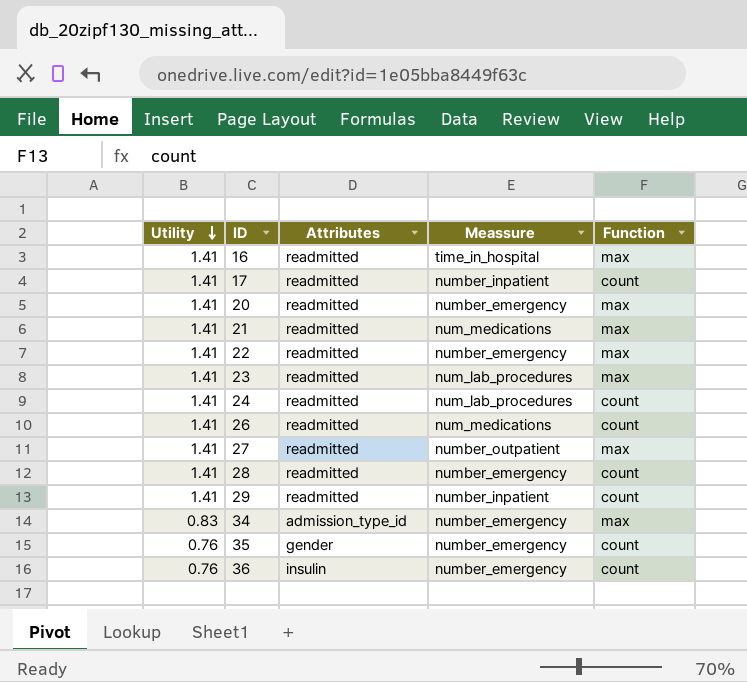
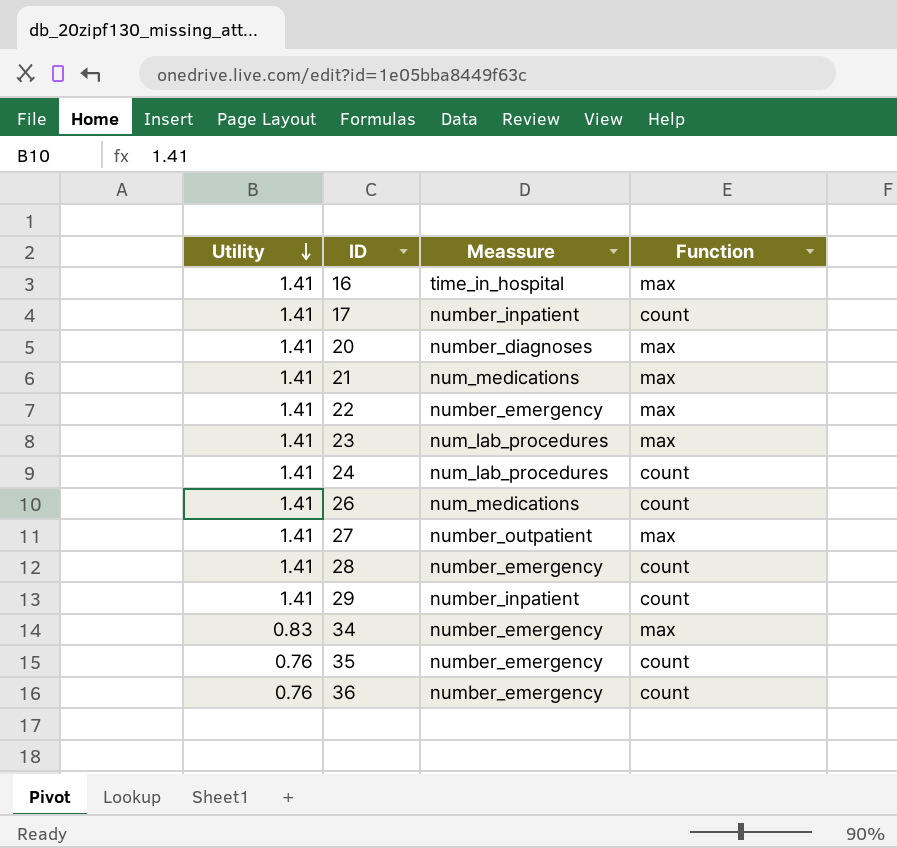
column Attributes | position: 3 -> none
20 | Meassure: number_emergency -> number_diagnoses

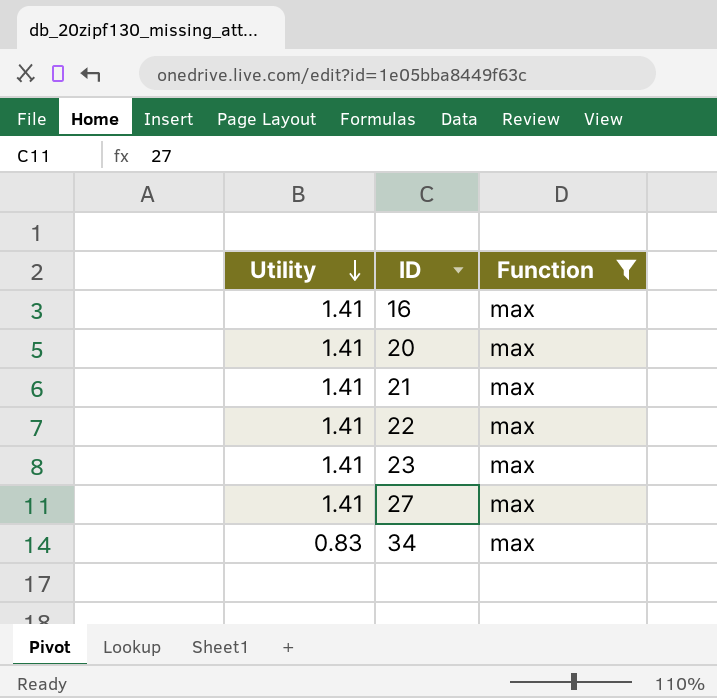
filter: none -> Function = max
column Meassure | position: 3 -> none

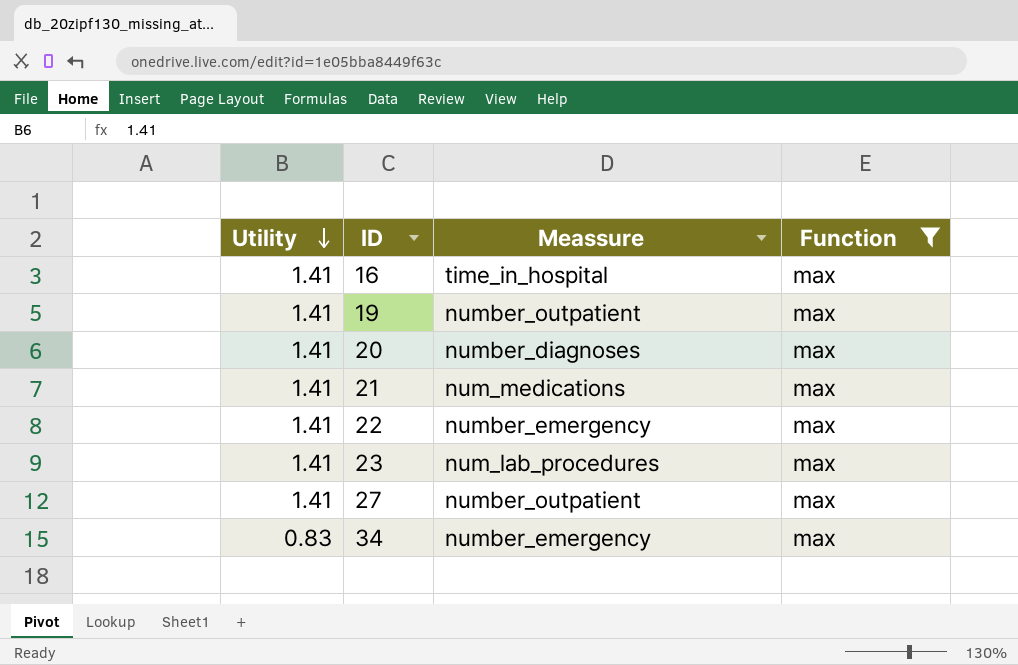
column Meassure | position: none -> 3
row 19: none -> 1.41 | number_outpatient | max

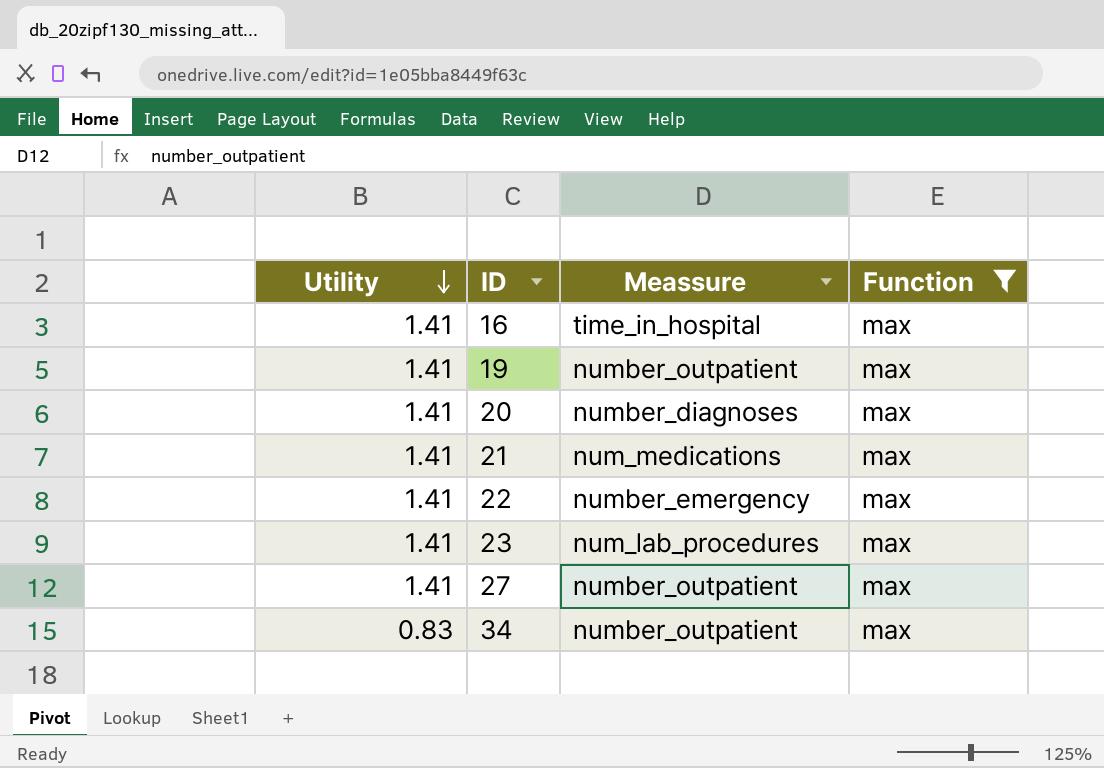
34 | Meassure: number_emergency -> number_outpatient

